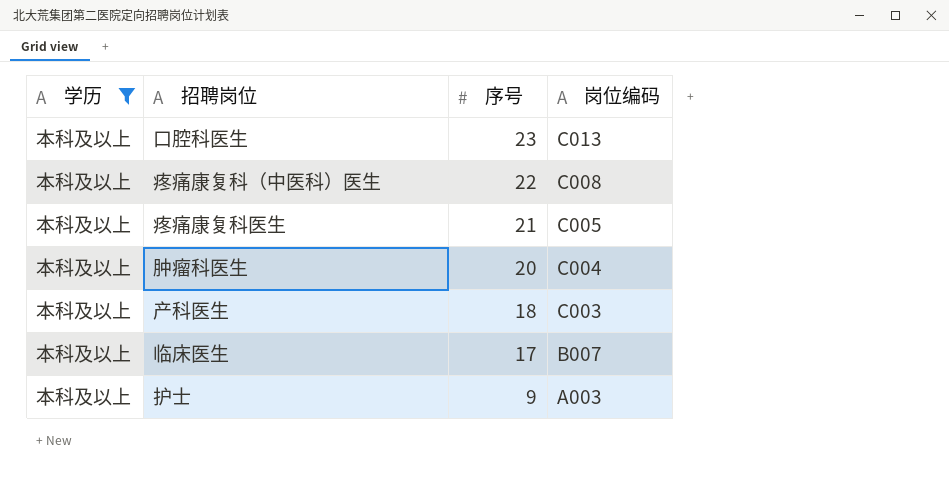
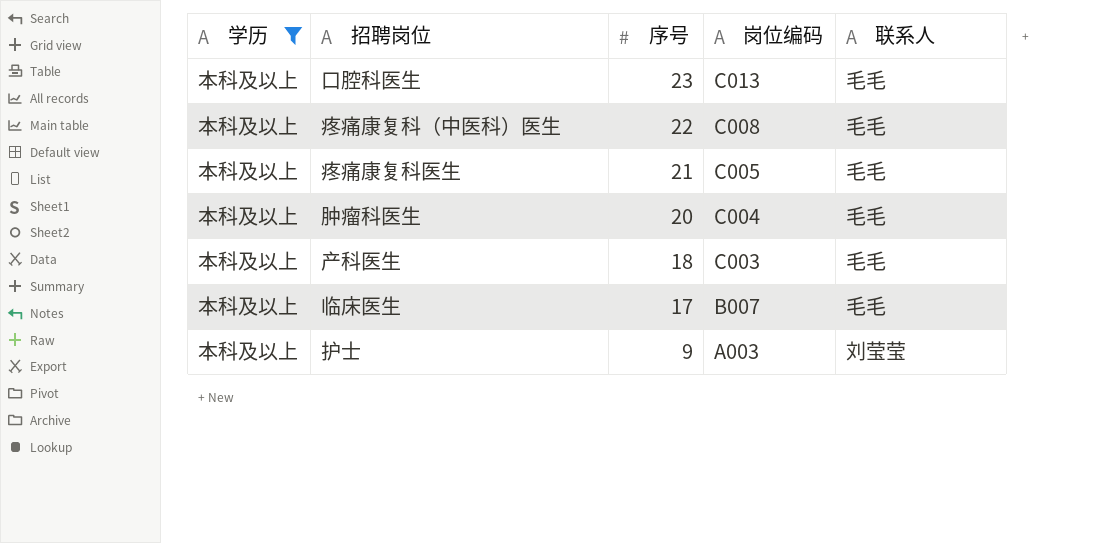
column 联系人 | position: none -> 5

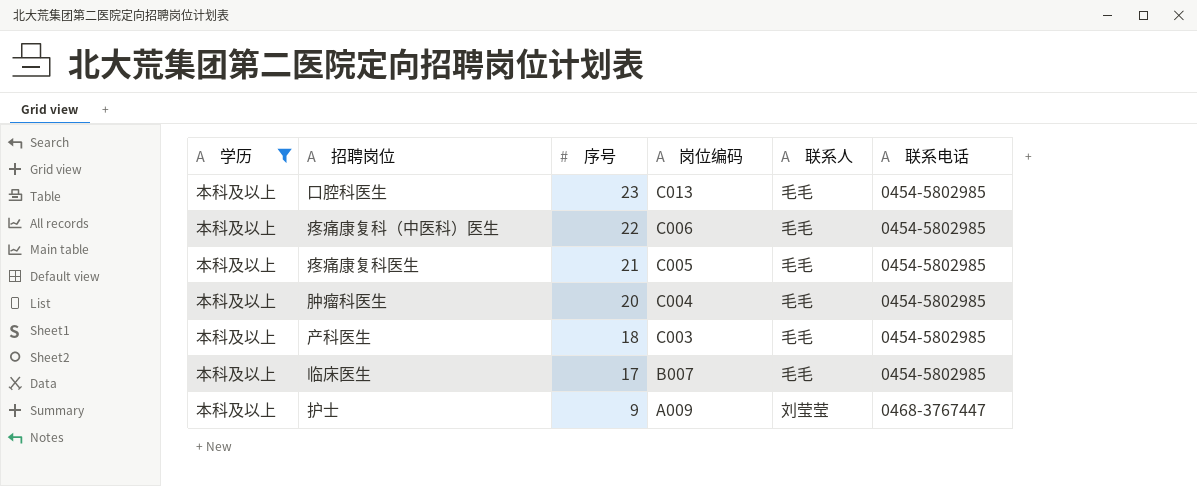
column 联系电话 | position: none -> 6
疼痛康复科（中医科）医生 | 岗位编码: C008 -> C006
护士 | 岗位编码: A003 -> A009

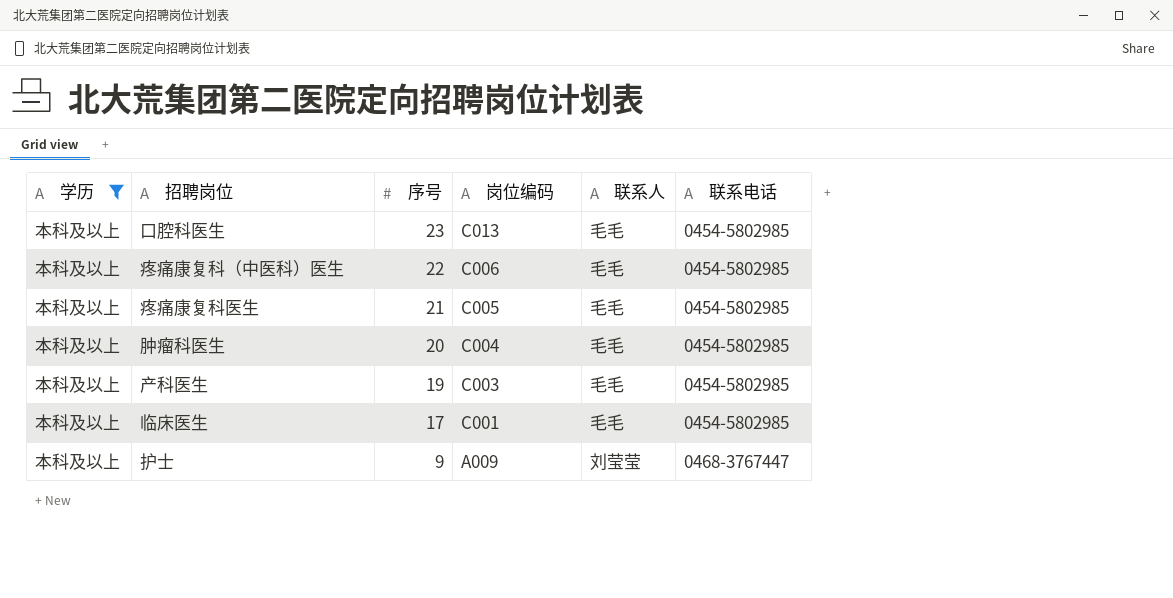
产科医生 | 序号: 18 -> 19
临床医生 | 岗位编码: B007 -> C001

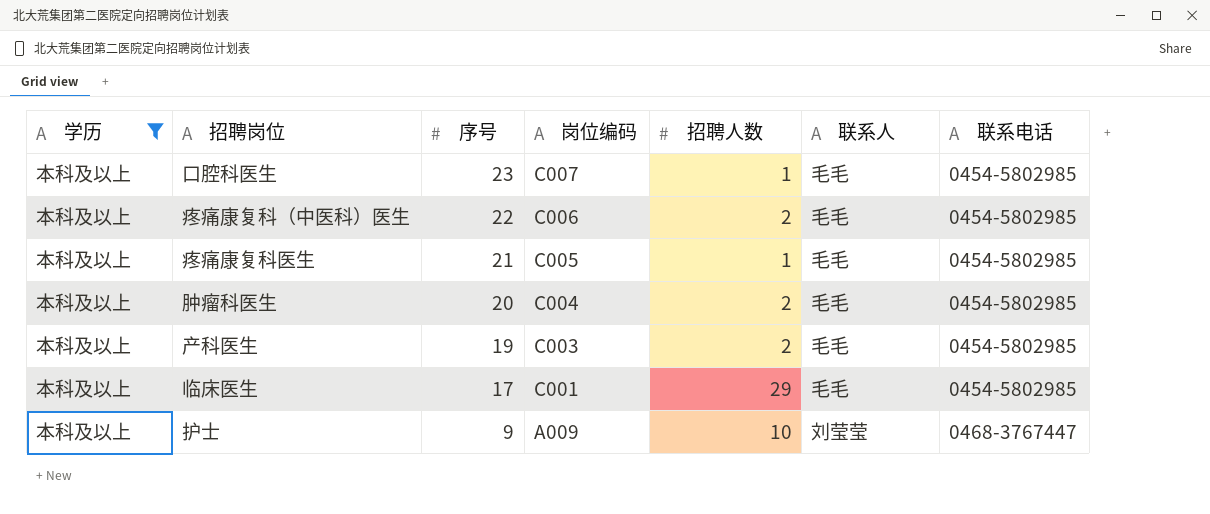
column 招聘人数 | position: none -> 5
口腔科医生 | 岗位编码: C013 -> C007

